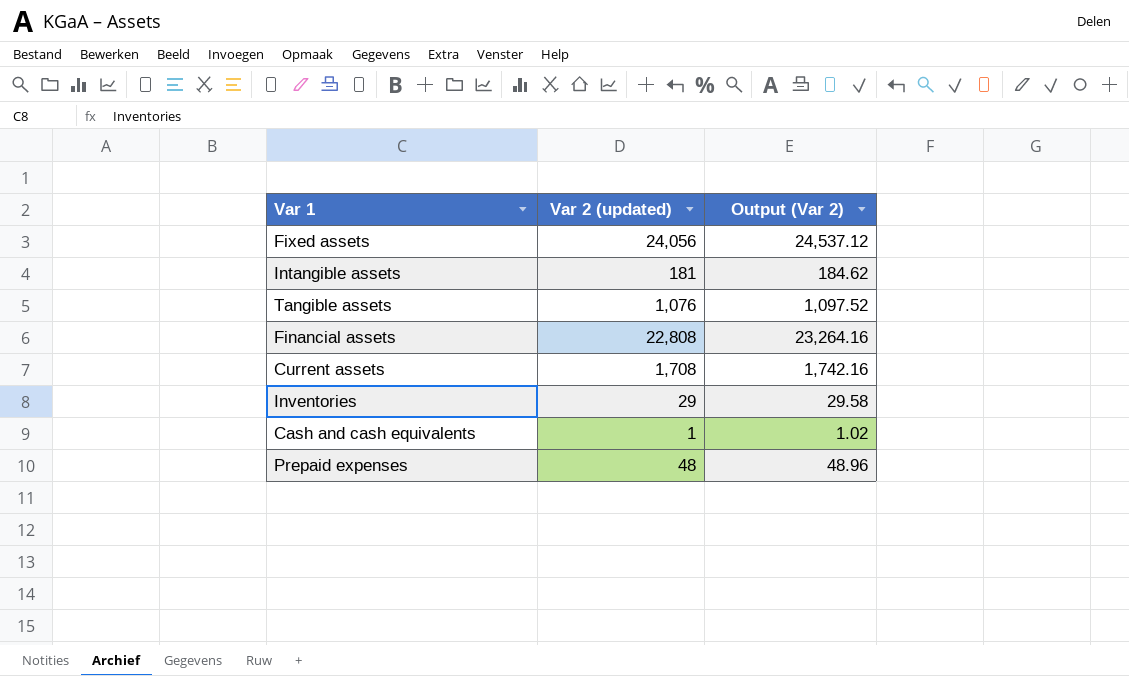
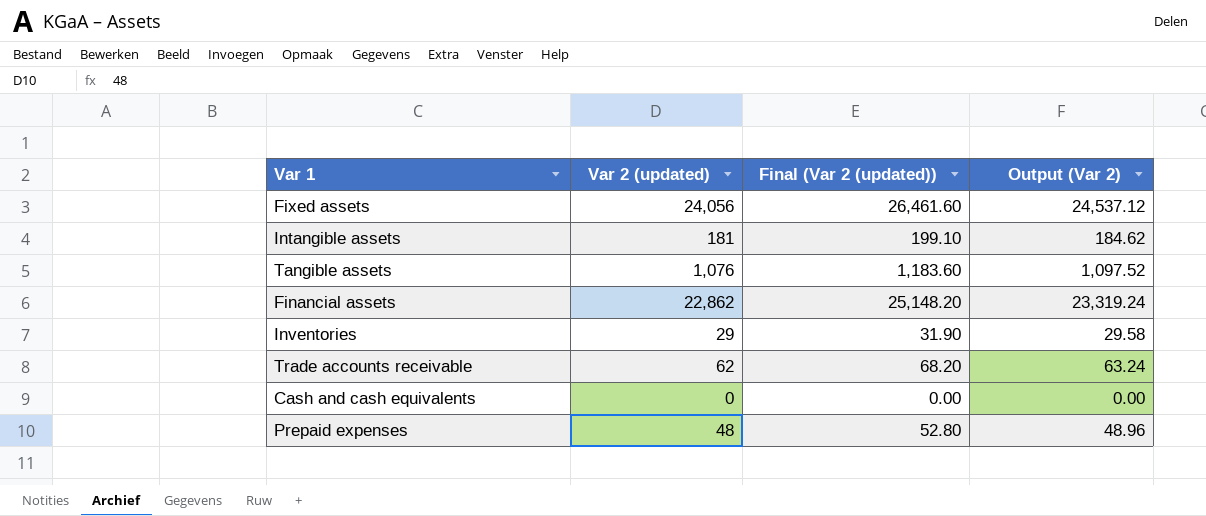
column Final (Var 2 (updated)) | formula: none -> [Var 2 (updated)] * 1.1
row Current assets: 1,708 | 1,742.16 -> none
Financial assets | Var 2 (updated): 22,808 -> 22,862
Financial assets | Output (Var 2): 23,264.16 -> 23,319.24
row Trade accounts receivable: none -> 62 | 68.20 | 63.24
Cash and cash equivalents | Var 2 (updated): 1 -> 0
Cash and cash equivalents | Output (Var 2): 1.02 -> 0.00

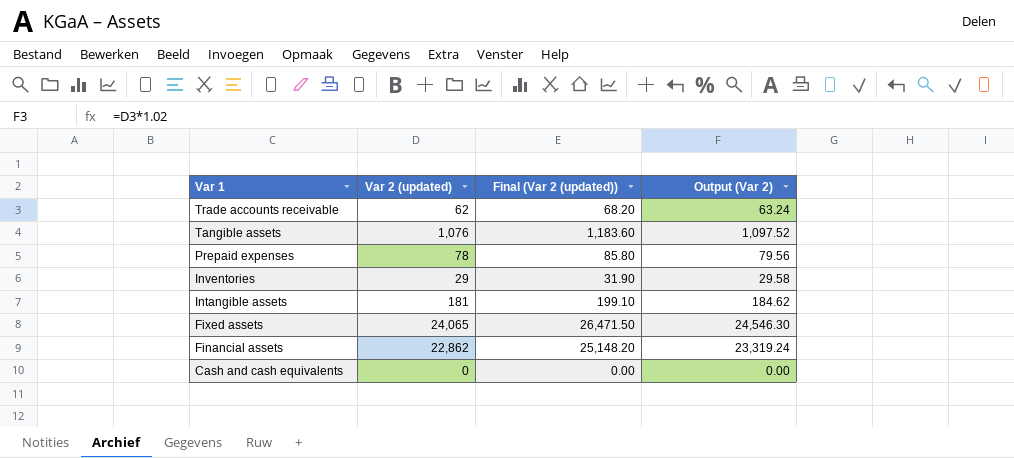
row order: none -> Var 1 descending
Prepaid expenses | Var 2 (updated): 48 -> 78
Prepaid expenses | Final (Var 2 (updated)): 52.80 -> 85.80
Prepaid expenses | Output (Var 2): 48.96 -> 79.56
Fixed assets | Var 2 (updated): 24,056 -> 24,065
Fixed assets | Final (Var 2 (updated)): 26,461.60 -> 26,471.50
Fixed assets | Output (Var 2): 24,537.12 -> 24,546.30

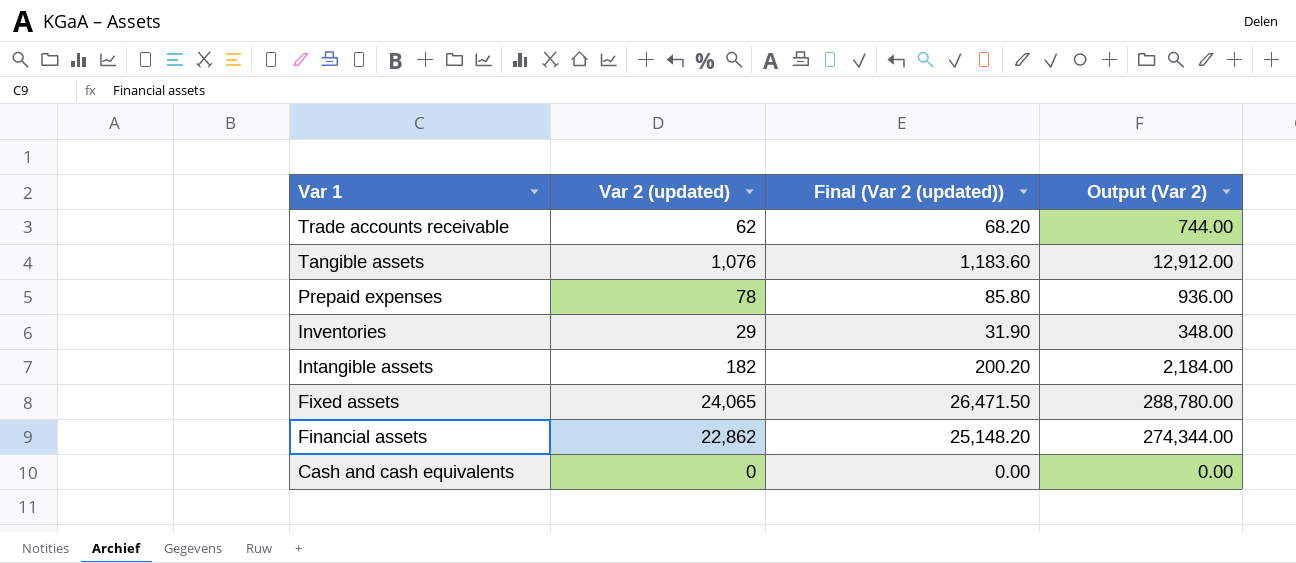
column Output (Var 2) | formula: [Var 2 (updated)] * 1.02 -> [Var 2 (updated)] * 12
Intangible assets | Var 2 (updated): 181 -> 182
Intangible assets | Final (Var 2 (updated)): 199.10 -> 200.20

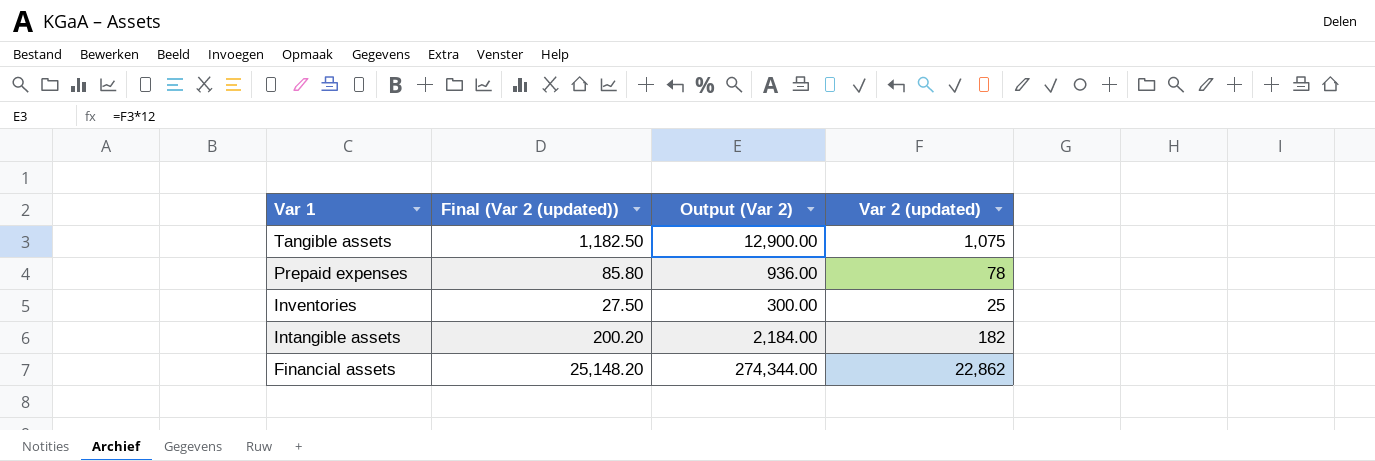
column Var 2 (updated) | position: 2 -> 4
row Trade accounts receivable: 62 | 68.20 | 744.00 -> none
row Fixed assets: 24,065 | 26,471.50 | 288,780.00 -> none
row Cash and cash equivalents: 0 | 0.00 | 0.00 -> none
Tangible assets | Final (Var 2 (updated)): 1,183.60 -> 1,182.50
Tangible assets | Output (Var 2): 12,912.00 -> 12,900.00
Tangible assets | Var 2 (updated): 1,076 -> 1,075
Inventories | Final (Var 2 (updated)): 31.90 -> 27.50
Inventories | Output (Var 2): 348.00 -> 300.00
Inventories | Var 2 (updated): 29 -> 25

